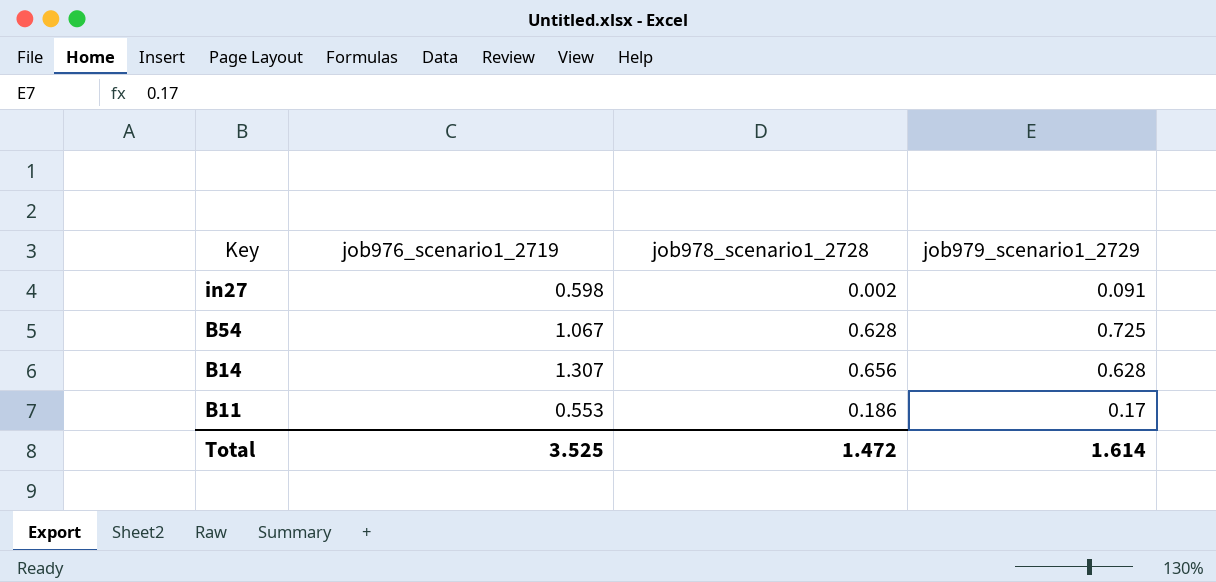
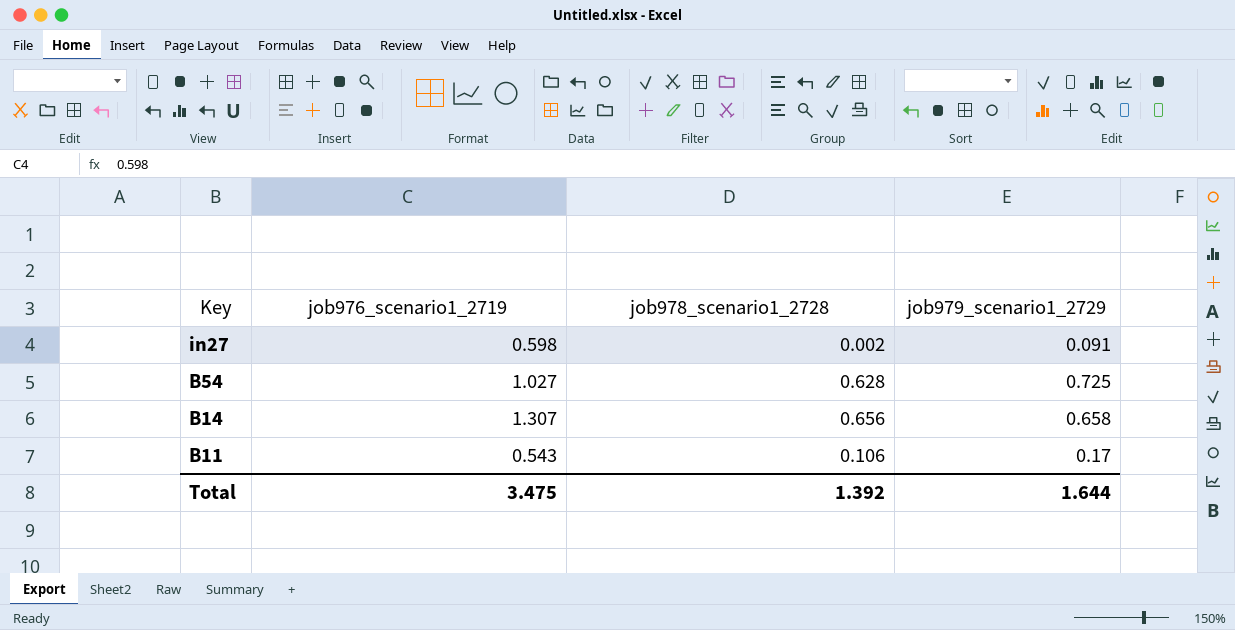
B54 | job976_scenario1_2719: 1.067 -> 1.027
B14 | job979_scenario1_2729: 0.628 -> 0.658
B11 | job976_scenario1_2719: 0.553 -> 0.543
B11 | job978_scenario1_2728: 0.186 -> 0.106
Total | job976_scenario1_2719: 3.525 -> 3.475
Total | job978_scenario1_2728: 1.472 -> 1.392
Total | job979_scenario1_2729: 1.614 -> 1.644

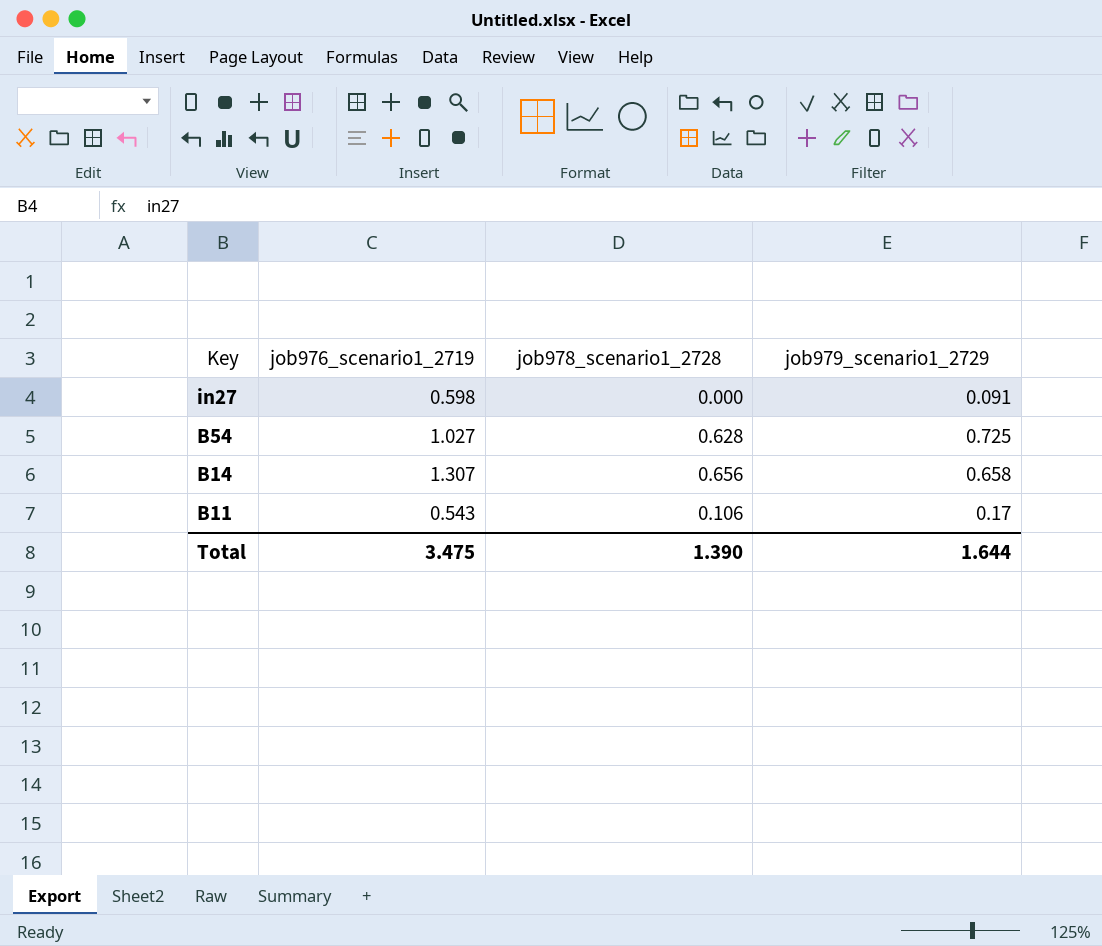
in27 | job978_scenario1_2728: 0.002 -> 0.000
Total | job978_scenario1_2728: 1.392 -> 1.390

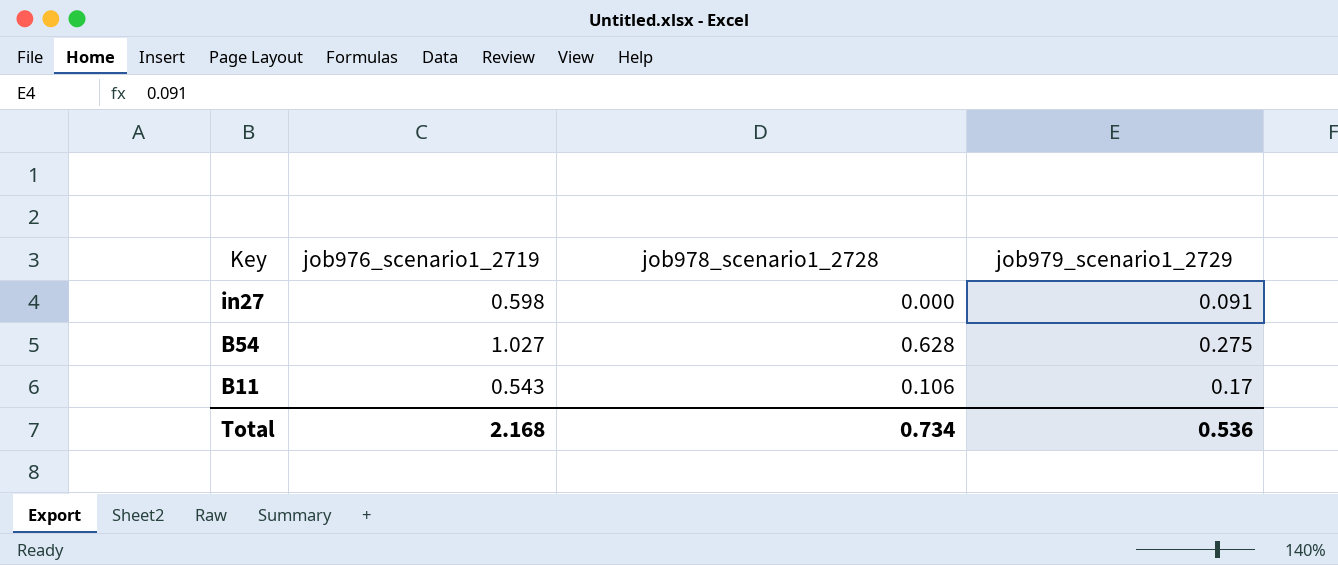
row B14: 1.307 | 0.656 | 0.658 -> none
B54 | job979_scenario1_2729: 0.725 -> 0.275
Total | job976_scenario1_2719: 3.475 -> 2.168
Total | job978_scenario1_2728: 1.390 -> 0.734
Total | job979_scenario1_2729: 1.644 -> 0.536

